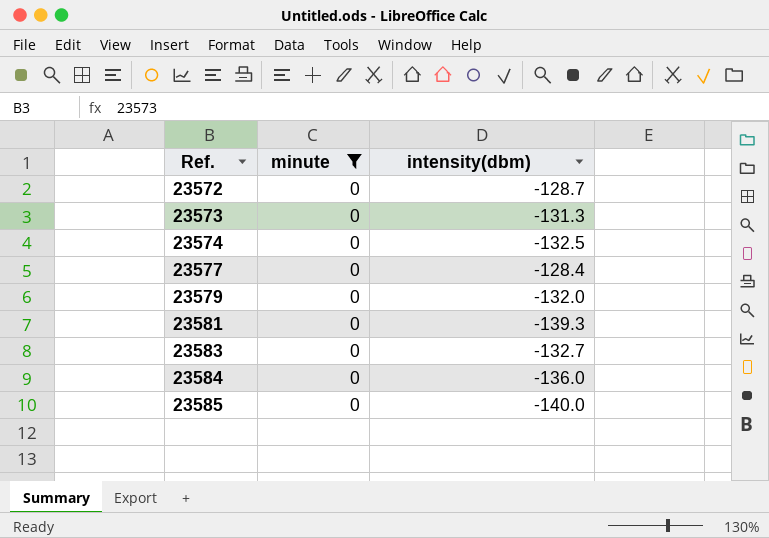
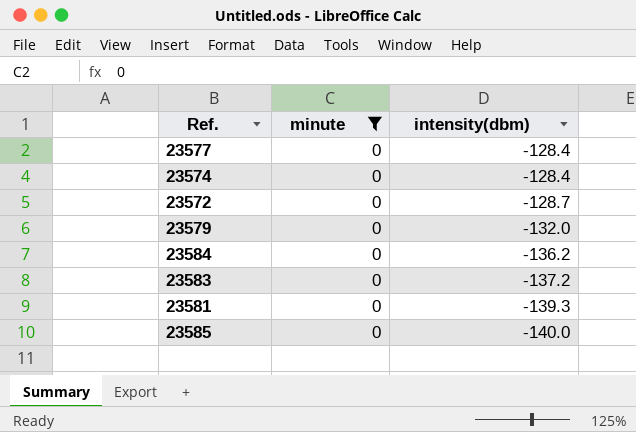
row order: Ref. ascending -> intensity(dbm) descending
row 23573: 0 | -131.3 -> none
23574 | intensity(dbm): -132.5 -> -128.4
23584 | intensity(dbm): -136.0 -> -136.2
23583 | intensity(dbm): -132.7 -> -137.2

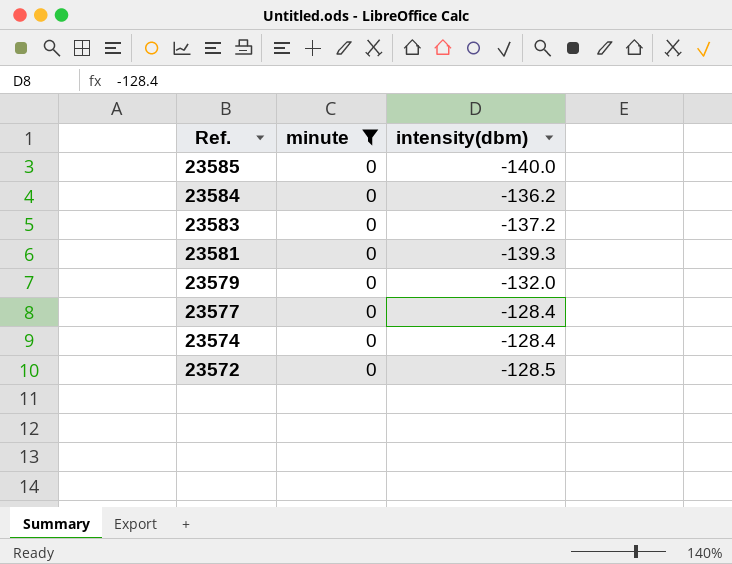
row order: intensity(dbm) descending -> Ref. descending
23572 | intensity(dbm): -128.7 -> -128.5

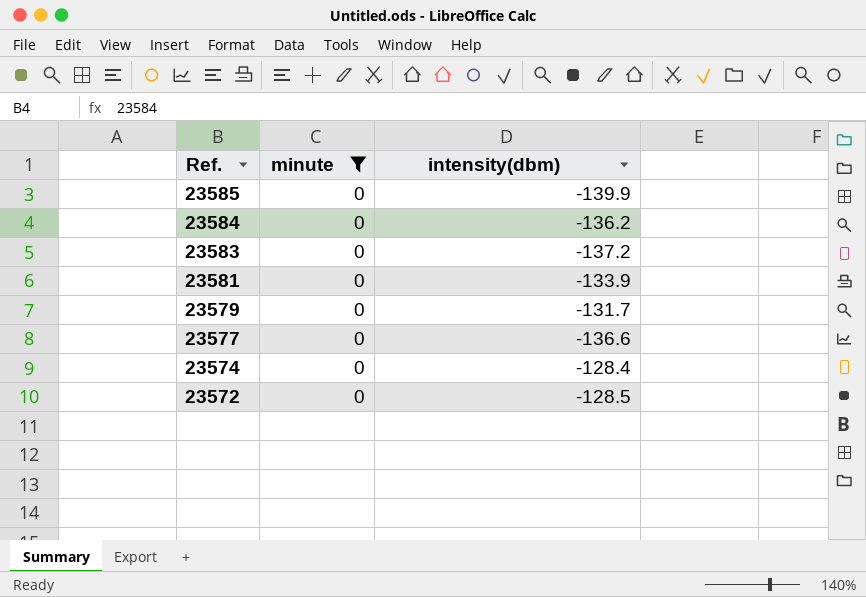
23585 | intensity(dbm): -140.0 -> -139.9
23581 | intensity(dbm): -139.3 -> -133.9
23579 | intensity(dbm): -132.0 -> -131.7
23577 | intensity(dbm): -128.4 -> -136.6

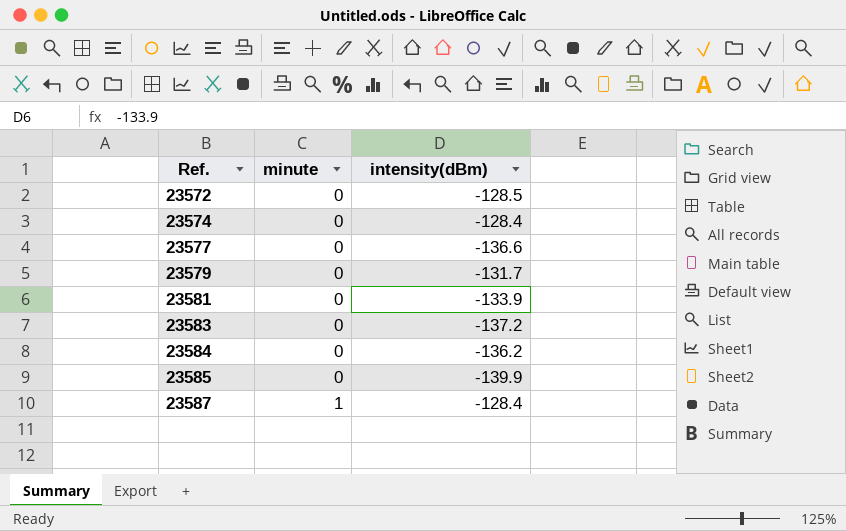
filter: minute = 0 -> none
row order: Ref. descending -> Ref. ascending
column name: intensity(dbm) -> intensity(dBm)

